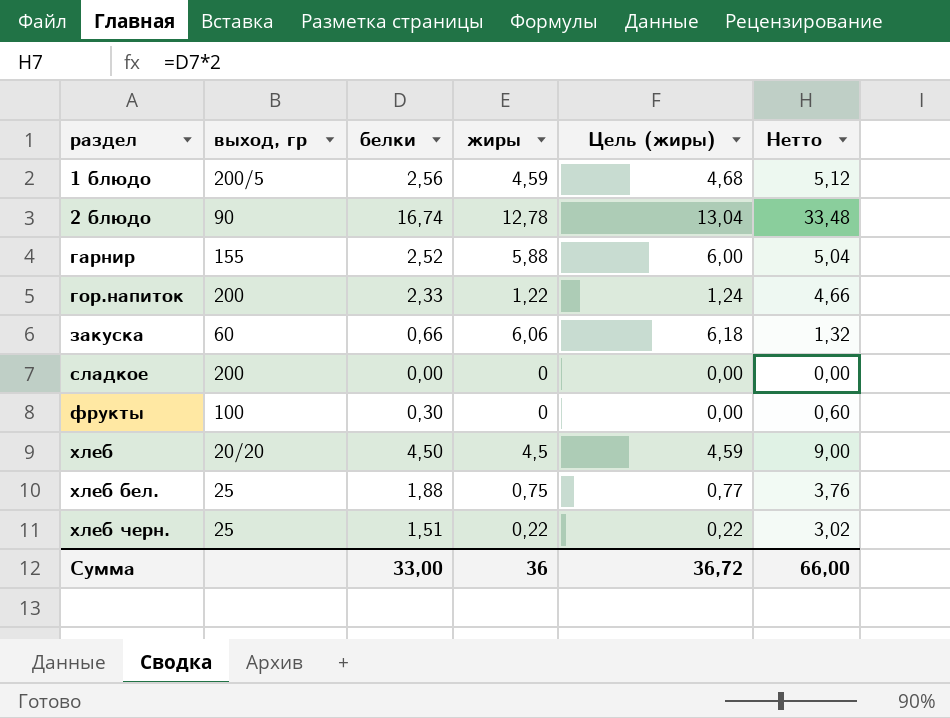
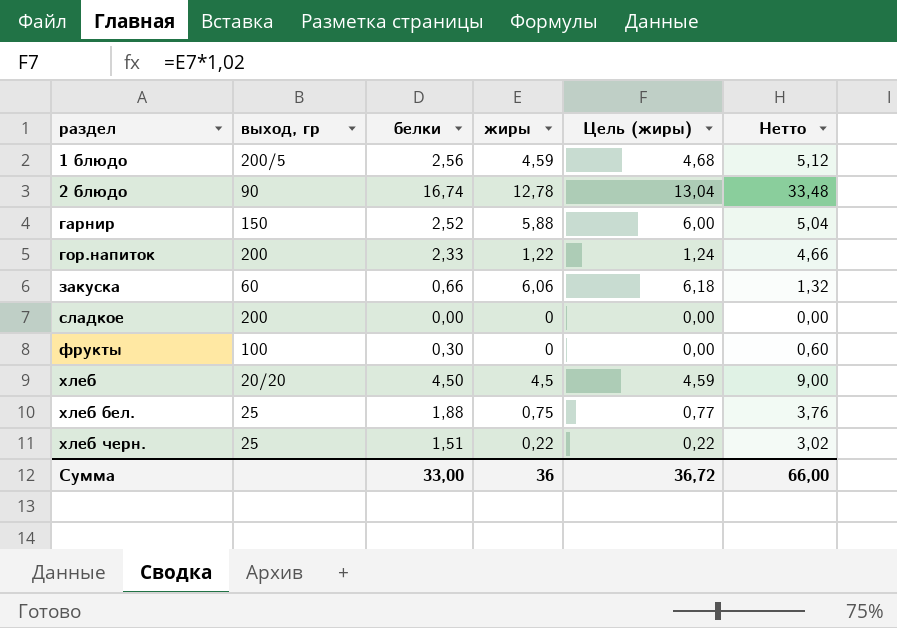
гарнир | выход, гр: 155 -> 150

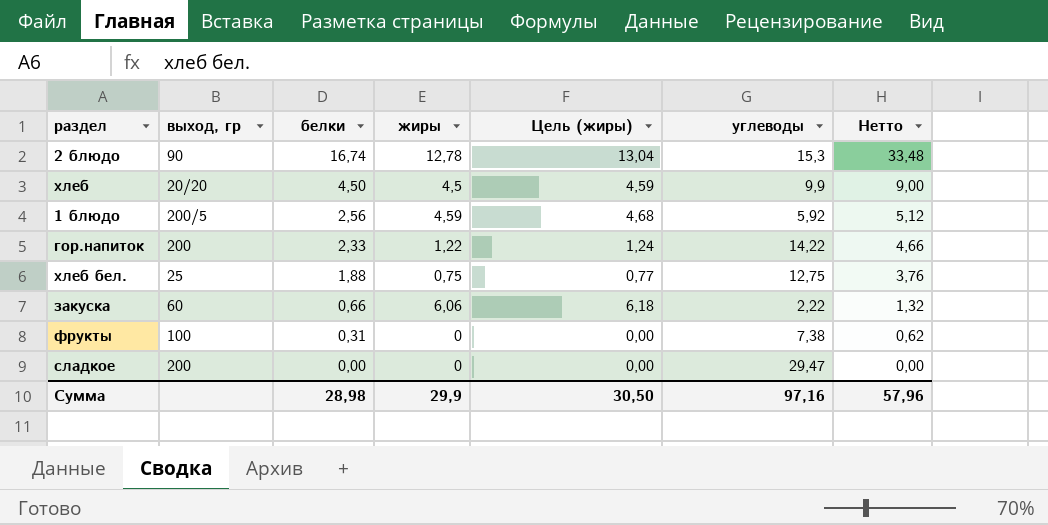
row order: раздел ascending -> белки descending
column углеводы | position: none -> 6
row гарнир: 150 | 2,52 | 5,88 | 6,00 | 5,04 -> none
row хлеб черн.: 25 | 1,51 | 0,22 | 0,22 | 3,02 -> none
фрукты | белки: 0,30 -> 0,31
фрукты | Нетто: 0,60 -> 0,62
Сумма | белки: 33,00 -> 28,98
Сумма | жиры: 36 -> 29,9
Сумма | Цель (жиры): 36,72 -> 30,50
Сумма | Нетто: 66,00 -> 57,96

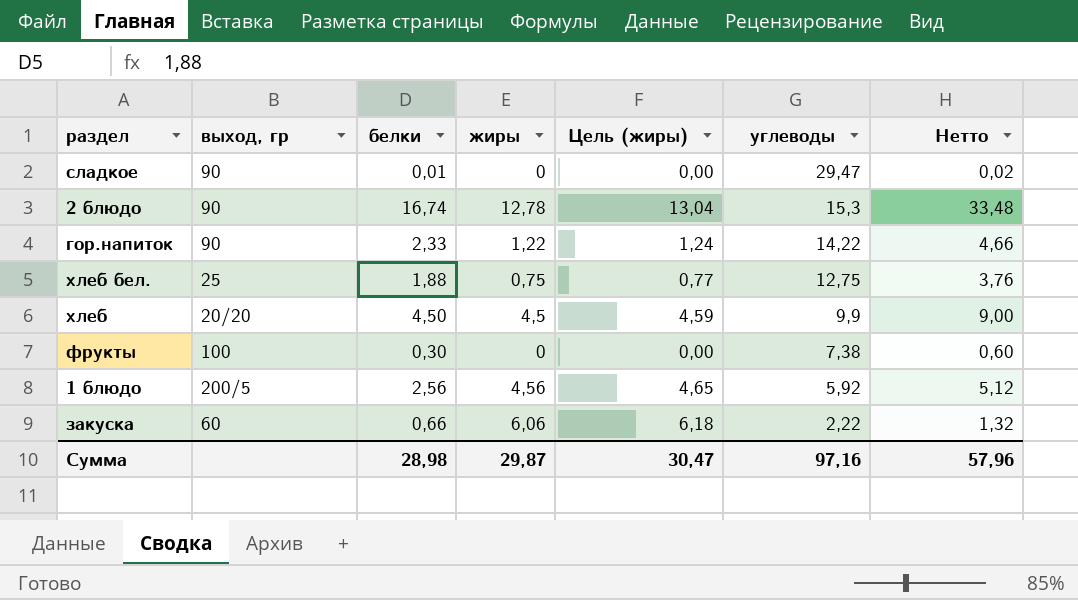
row order: белки descending -> углеводы descending
сладкое | выход, гр: 200 -> 90
сладкое | белки: 0,00 -> 0,01
сладкое | Нетто: 0,00 -> 0,02
гор.напиток | выход, гр: 200 -> 90
фрукты | белки: 0,31 -> 0,30
фрукты | Нетто: 0,62 -> 0,60
1 блюдо | жиры: 4,59 -> 4,56
1 блюдо | Цель (жиры): 4,68 -> 4,65
Сумма | жиры: 29,9 -> 29,87
Сумма | Цель (жиры): 30,50 -> 30,47

